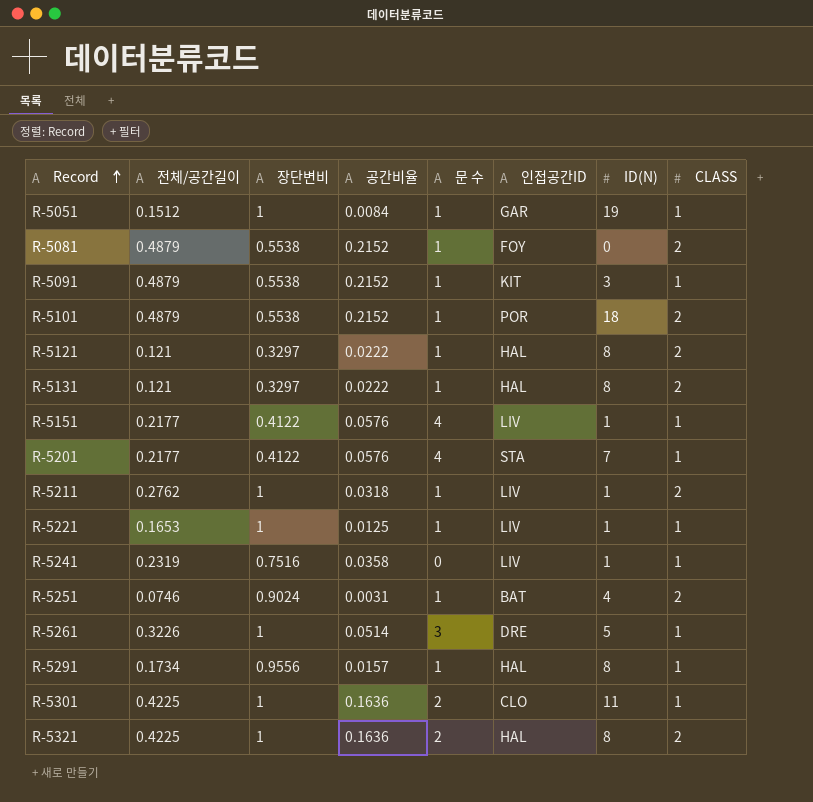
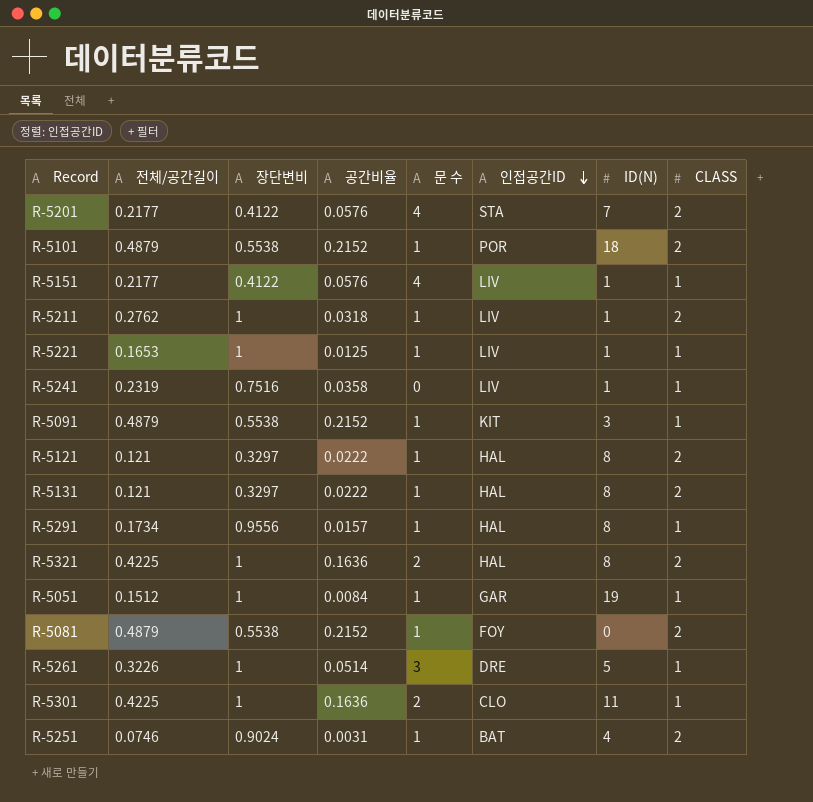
row order: Record ascending -> 인접공간ID descending
R-5201 | CLASS: 1 -> 2

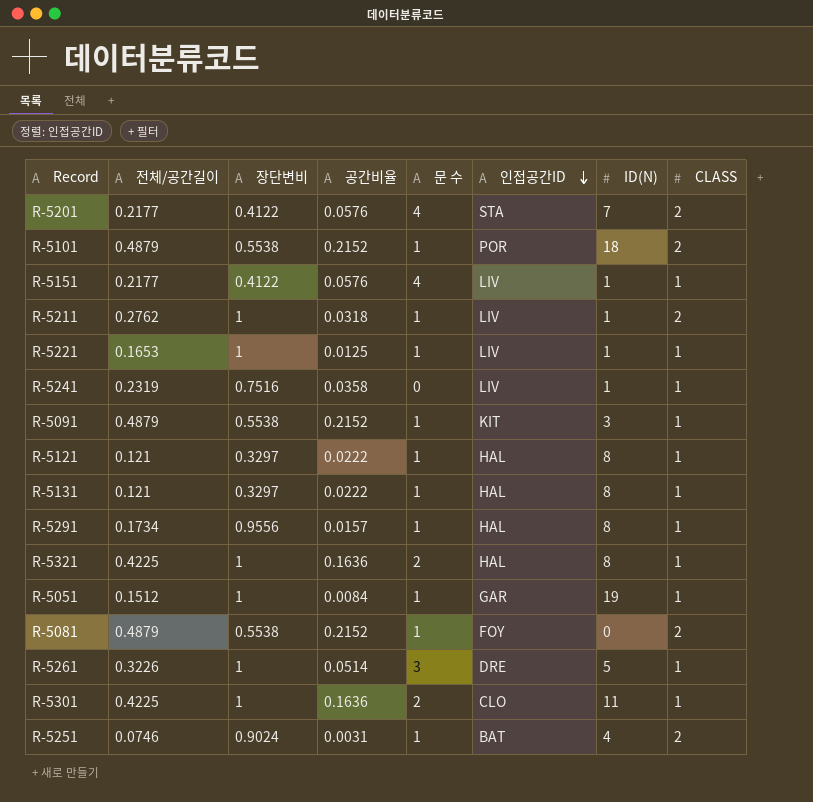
R-5121 | CLASS: 2 -> 1
R-5131 | CLASS: 2 -> 1
R-5321 | CLASS: 2 -> 1

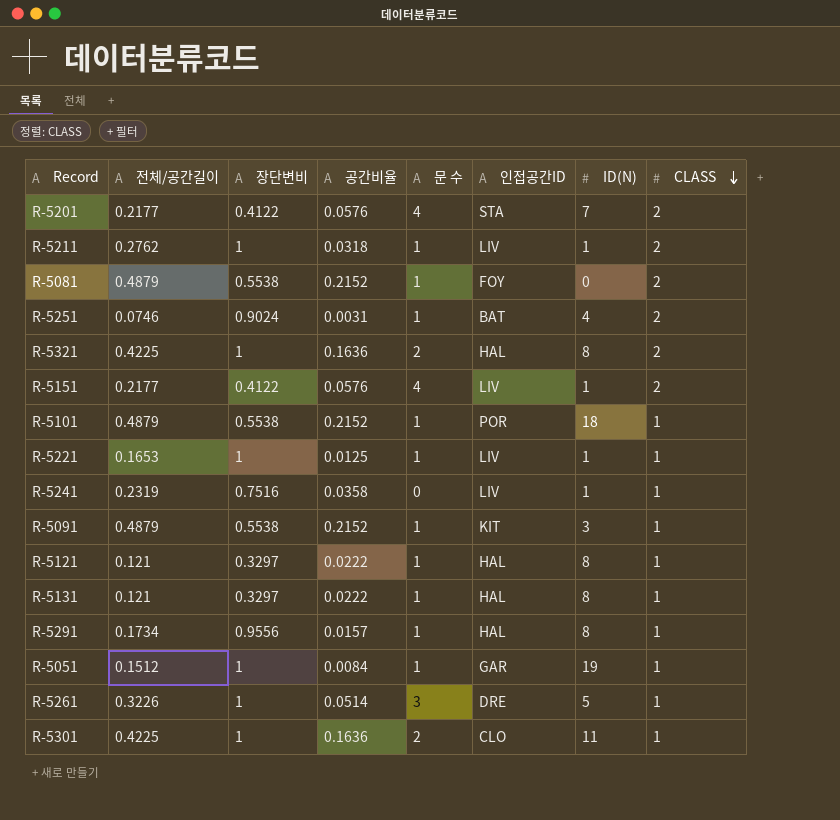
row order: 인접공간ID descending -> CLASS descending
R-5321 | CLASS: 1 -> 2
R-5151 | CLASS: 1 -> 2
R-5101 | CLASS: 2 -> 1

